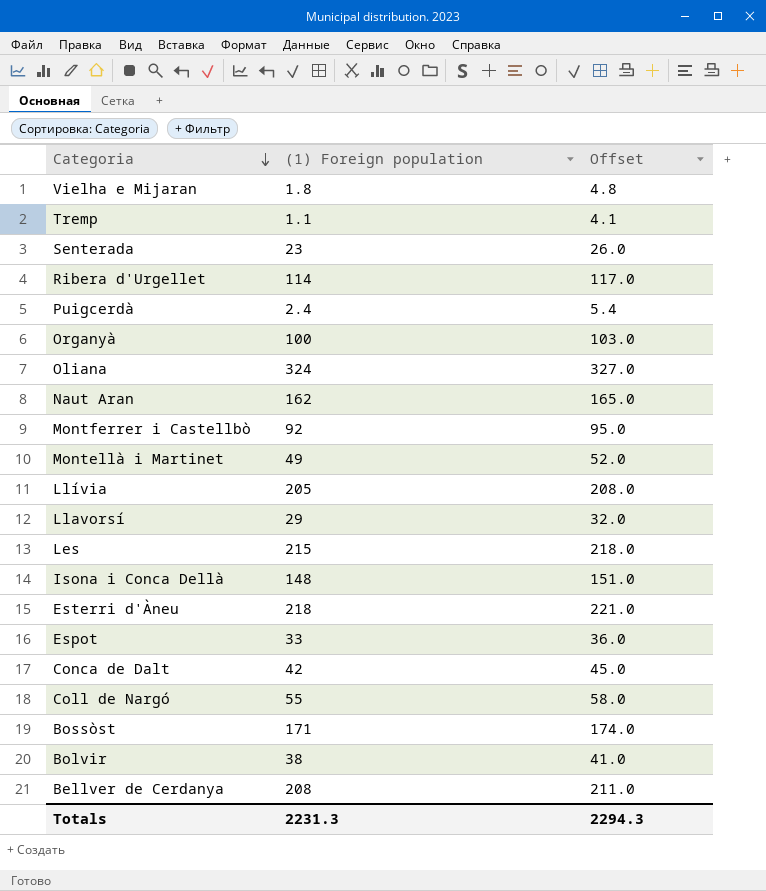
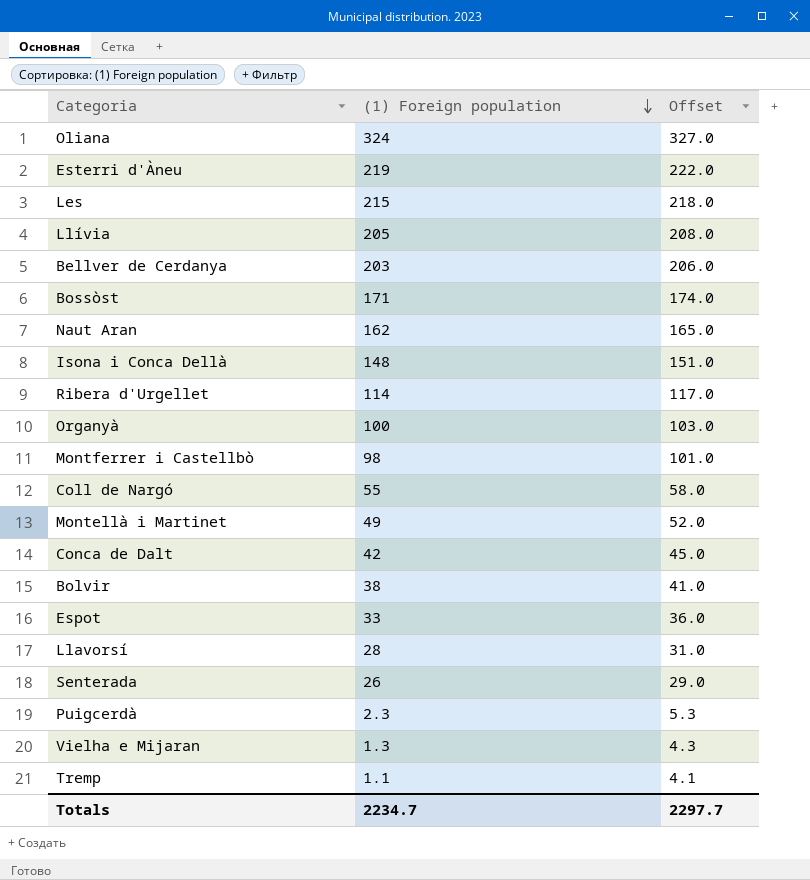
row order: Categoria descending -> (1) Foreign population descending
Esterri d'Àneu | (1) Foreign population: 218 -> 219
Esterri d'Àneu | Offset: 221.0 -> 222.0
Bellver de Cerdanya | (1) Foreign population: 208 -> 203
Bellver de Cerdanya | Offset: 211.0 -> 206.0
Montferrer i Castellbò | (1) Foreign population: 92 -> 98
Montferrer i Castellbò | Offset: 95.0 -> 101.0
Llavorsí | (1) Foreign population: 29 -> 28
Llavorsí | Offset: 32.0 -> 31.0
Senterada | (1) Foreign population: 23 -> 26
Senterada | Offset: 26.0 -> 29.0
Puigcerdà | (1) Foreign population: 2.4 -> 2.3
Puigcerdà | Offset: 5.4 -> 5.3
Vielha e Mijaran | (1) Foreign population: 1.8 -> 1.3
Vielha e Mijaran | Offset: 4.8 -> 4.3
Totals | (1) Foreign population: 2231.3 -> 2234.7
Totals | Offset: 2294.3 -> 2297.7

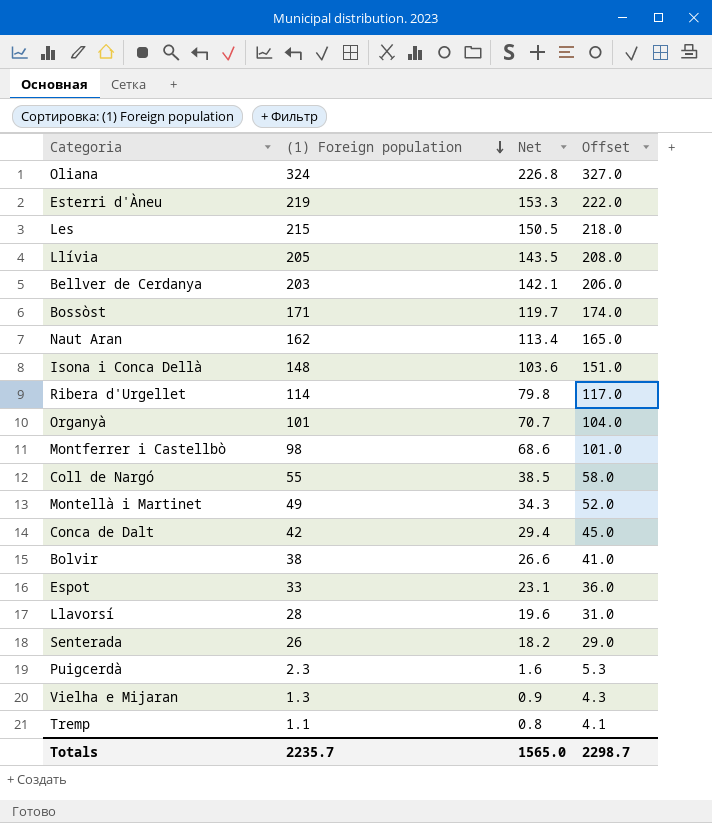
column Net | formula: none -> [(1) Foreign population] * 0.7
Organyà | (1) Foreign population: 100 -> 101
Organyà | Offset: 103.0 -> 104.0
Totals | (1) Foreign population: 2234.7 -> 2235.7
Totals | Offset: 2297.7 -> 2298.7

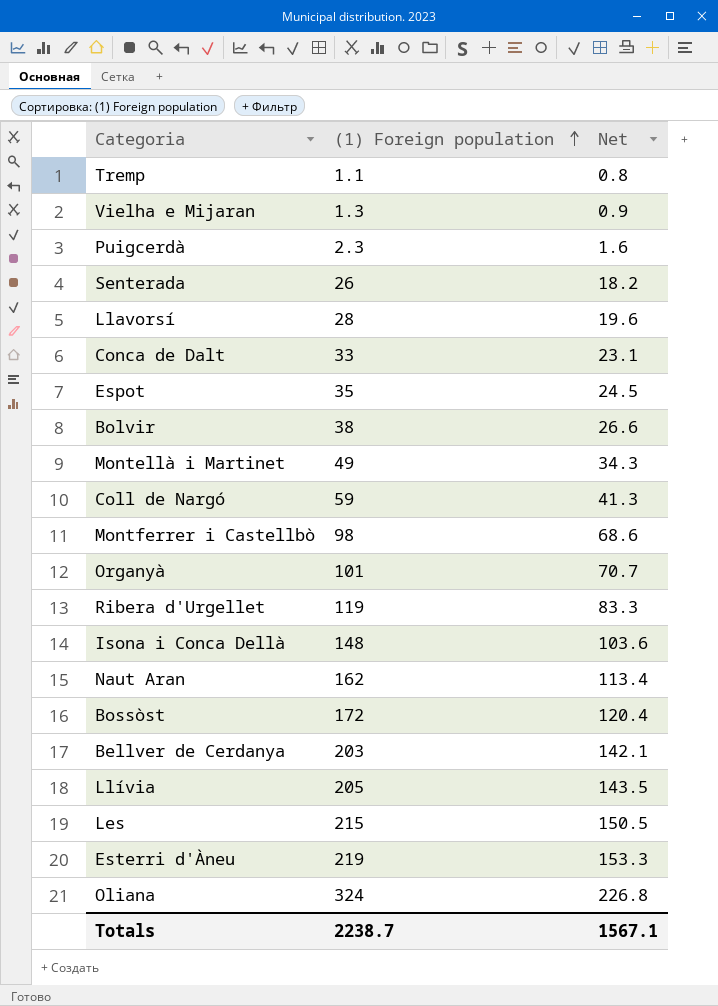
row order: (1) Foreign population descending -> (1) Foreign population ascending
column Offset | formula: [(1) Foreign population] + 3 -> none
Conca de Dalt | (1) Foreign population: 42 -> 33
Conca de Dalt | Net: 29.4 -> 23.1
Espot | (1) Foreign population: 33 -> 35
Espot | Net: 23.1 -> 24.5
Coll de Nargó | (1) Foreign population: 55 -> 59
Coll de Nargó | Net: 38.5 -> 41.3
Ribera d'Urgellet | (1) Foreign population: 114 -> 119
Ribera d'Urgellet | Net: 79.8 -> 83.3
Bossòst | (1) Foreign population: 171 -> 172
Bossòst | Net: 119.7 -> 120.4
Totals | (1) Foreign population: 2235.7 -> 2238.7
Totals | Net: 1565.0 -> 1567.1

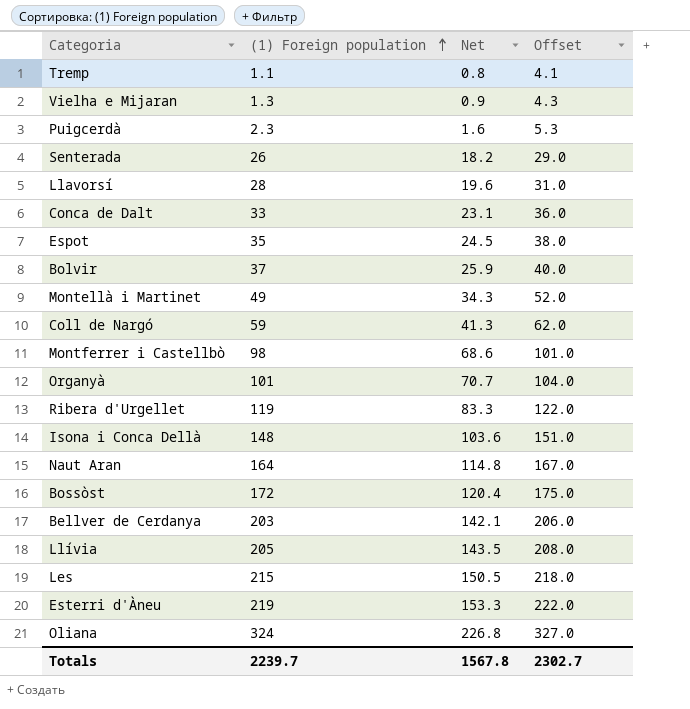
column Offset | formula: none -> [(1) Foreign population] + 3
Bolvir | (1) Foreign population: 38 -> 37
Bolvir | Net: 26.6 -> 25.9
Naut Aran | (1) Foreign population: 162 -> 164
Naut Aran | Net: 113.4 -> 114.8
Totals | (1) Foreign population: 2238.7 -> 2239.7
Totals | Net: 1567.1 -> 1567.8

